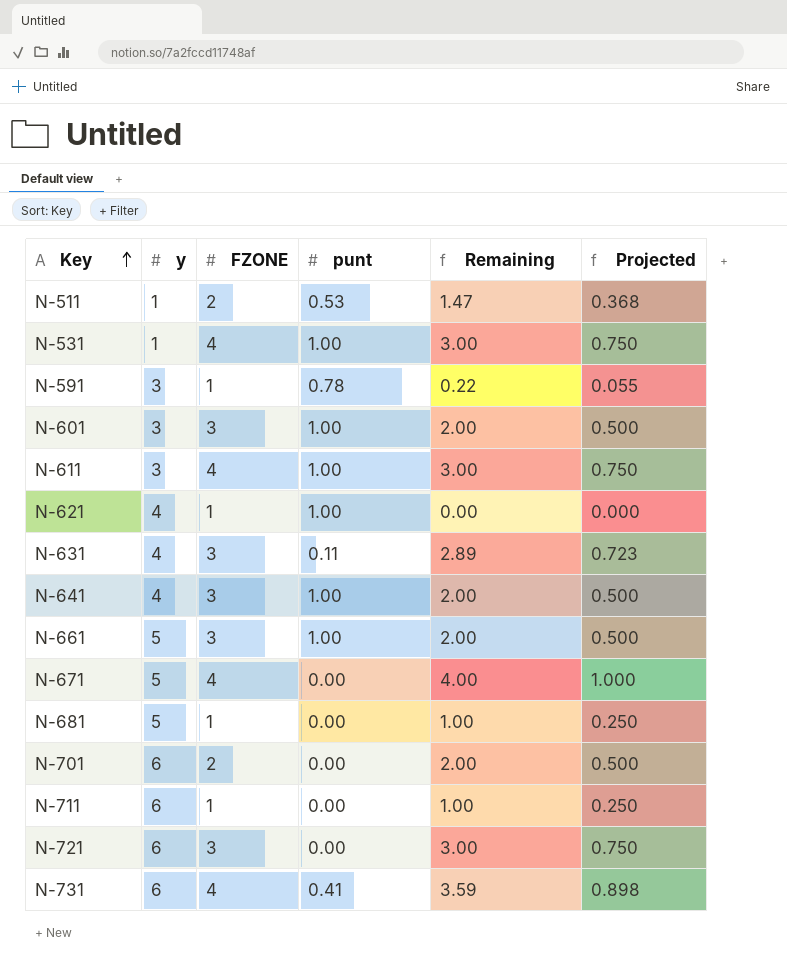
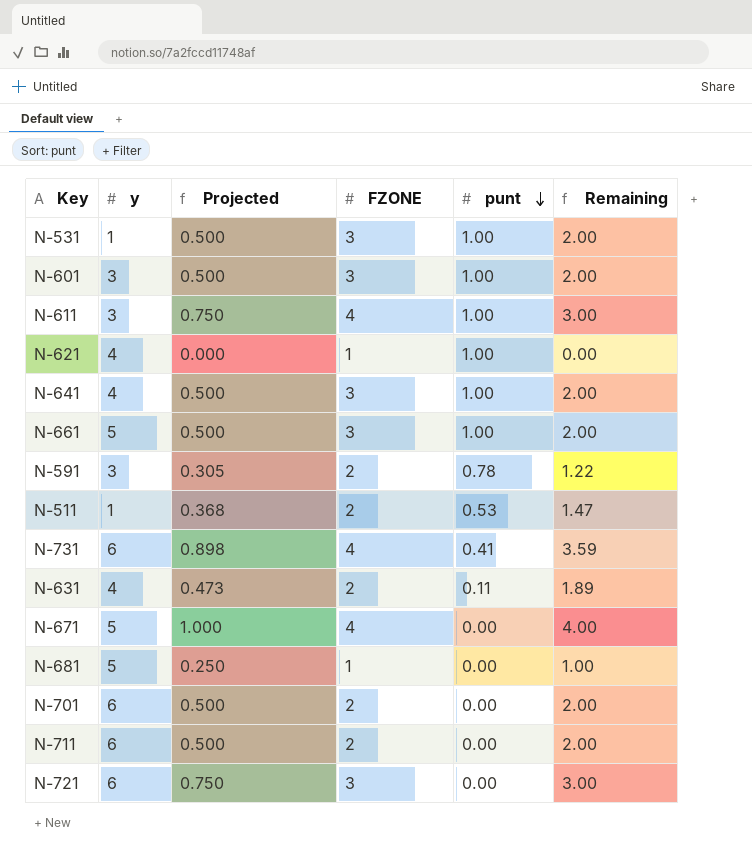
row order: Key ascending -> punt descending
column Projected | position: 6 -> 3
N-531 | Projected: 0.750 -> 0.500
N-531 | FZONE: 4 -> 3
N-531 | Remaining: 3.00 -> 2.00
N-591 | Projected: 0.055 -> 0.305
N-591 | FZONE: 1 -> 2
N-591 | Remaining: 0.22 -> 1.22
N-631 | Projected: 0.723 -> 0.473
N-631 | FZONE: 3 -> 2
N-631 | Remaining: 2.89 -> 1.89
N-711 | Projected: 0.250 -> 0.500
N-711 | FZONE: 1 -> 2
N-711 | Remaining: 1.00 -> 2.00

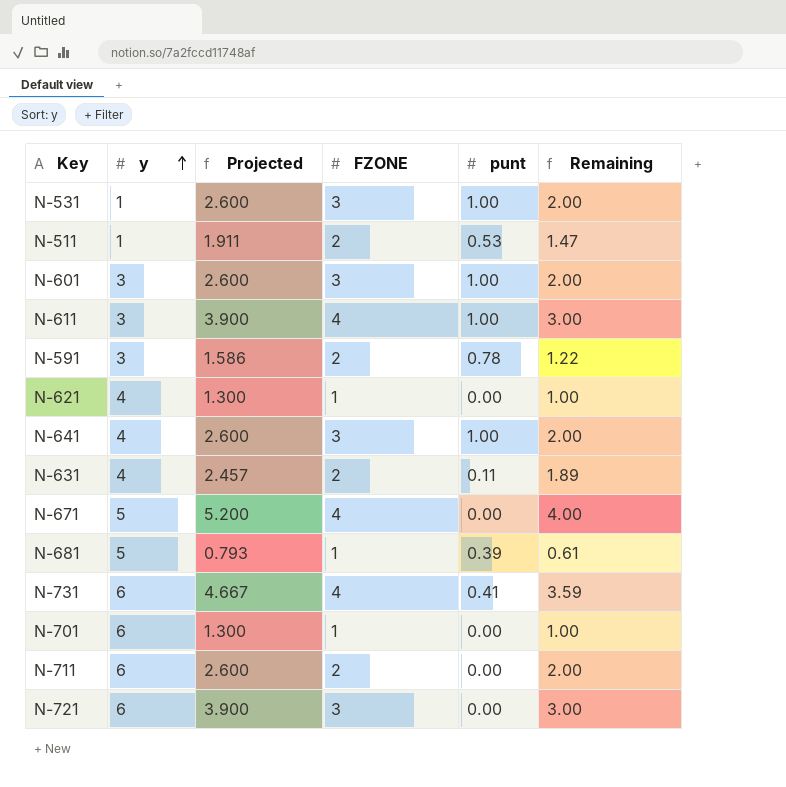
row order: punt descending -> y ascending
column Projected | formula: [Remaining] * 0.25 -> [Remaining] * 1.3
row N-661: 5 | 0.500 | 3 | 1.00 | 2.00 -> none
N-621 | punt: 1.00 -> 0.00
N-621 | Remaining: 0.00 -> 1.00
N-681 | punt: 0.00 -> 0.39
N-681 | Remaining: 1.00 -> 0.61
N-701 | FZONE: 2 -> 1
N-701 | Remaining: 2.00 -> 1.00

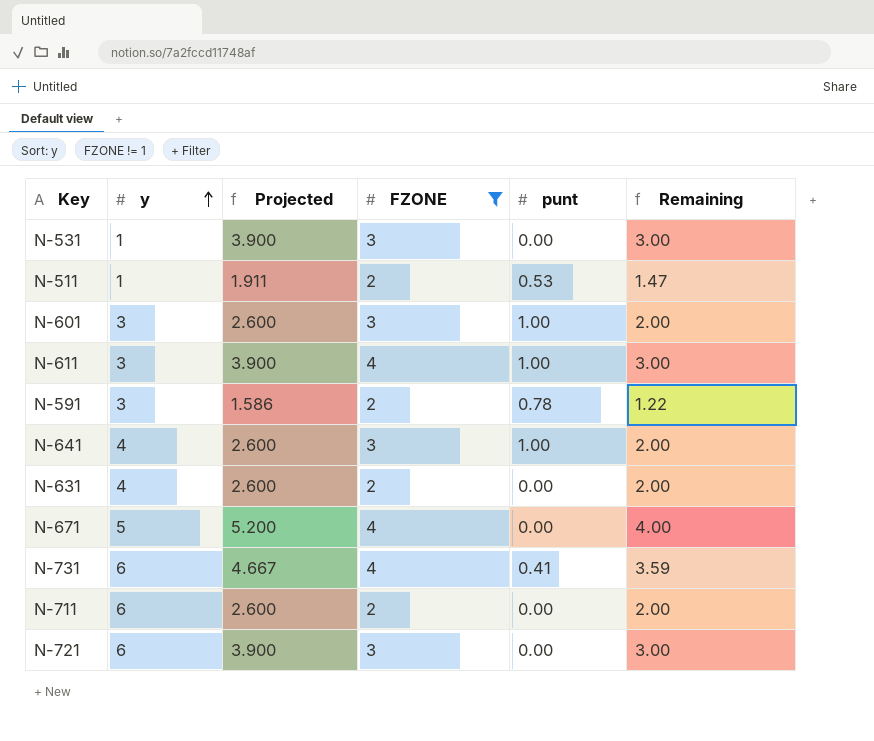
filter: none -> FZONE != 1
N-531 | Projected: 2.600 -> 3.900
N-531 | punt: 1.00 -> 0.00
N-531 | Remaining: 2.00 -> 3.00
N-631 | Projected: 2.457 -> 2.600
N-631 | punt: 0.11 -> 0.00
N-631 | Remaining: 1.89 -> 2.00

